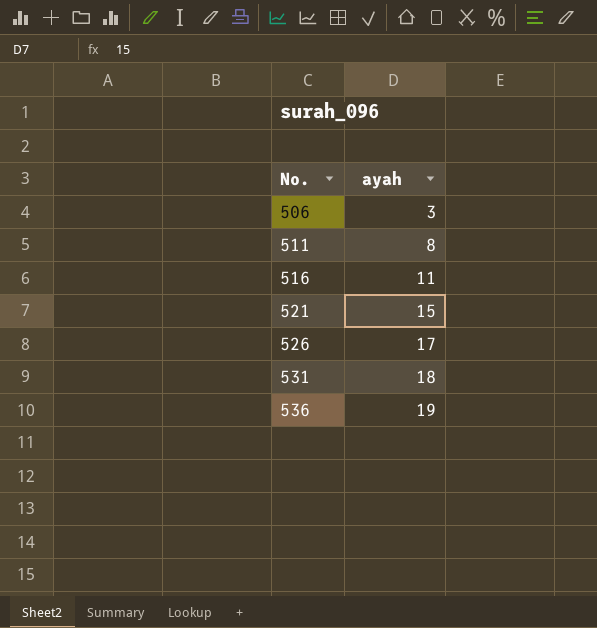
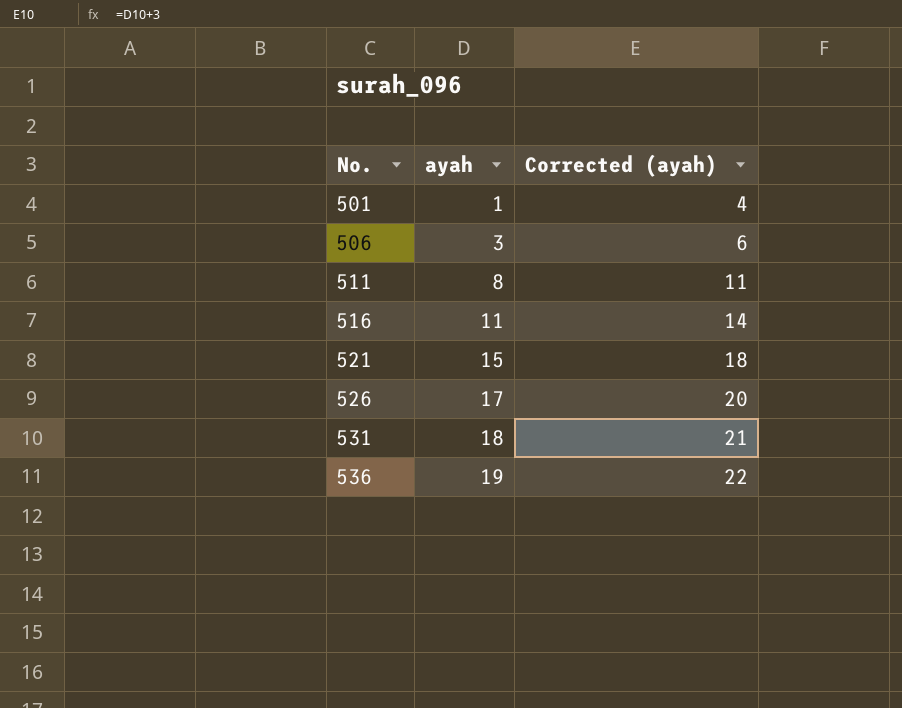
column Corrected (ayah) | formula: none -> [ayah] + 3
row 501: none -> 1 | 4

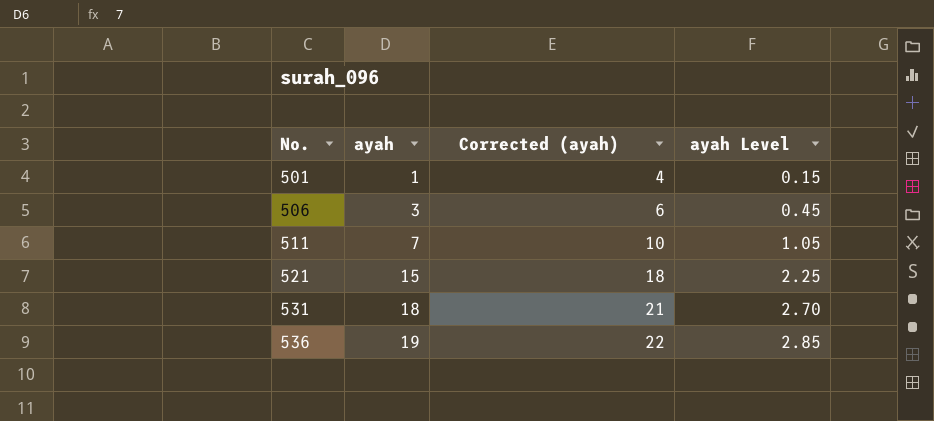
column ayah Level | formula: none -> [ayah] * 0.15
row 516: 11 | 14 -> none
row 526: 17 | 20 -> none
511 | ayah: 8 -> 7
511 | Corrected (ayah): 11 -> 10

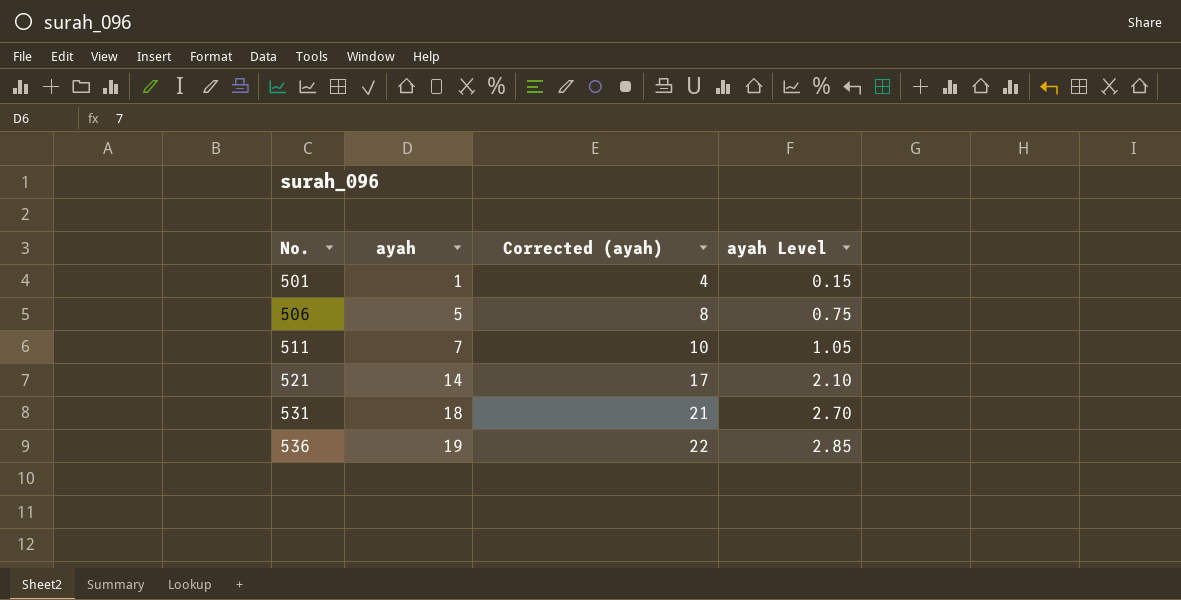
506 | ayah: 3 -> 5
506 | Corrected (ayah): 6 -> 8
506 | ayah Level: 0.45 -> 0.75
521 | ayah: 15 -> 14
521 | Corrected (ayah): 18 -> 17
521 | ayah Level: 2.25 -> 2.10

